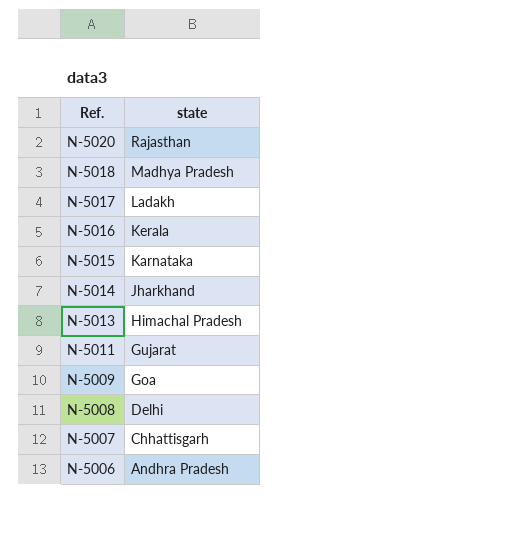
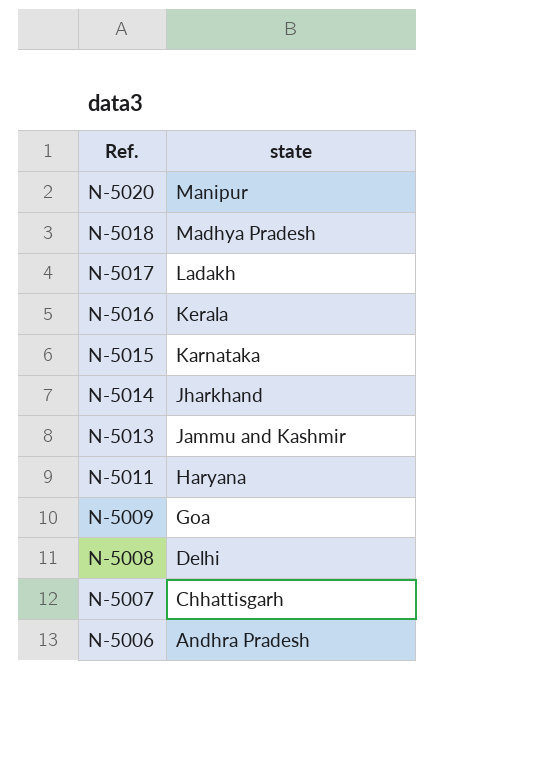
N-5020 | state: Rajasthan -> Manipur
N-5013 | state: Himachal Pradesh -> Jammu and Kashmir
N-5011 | state: Gujarat -> Haryana

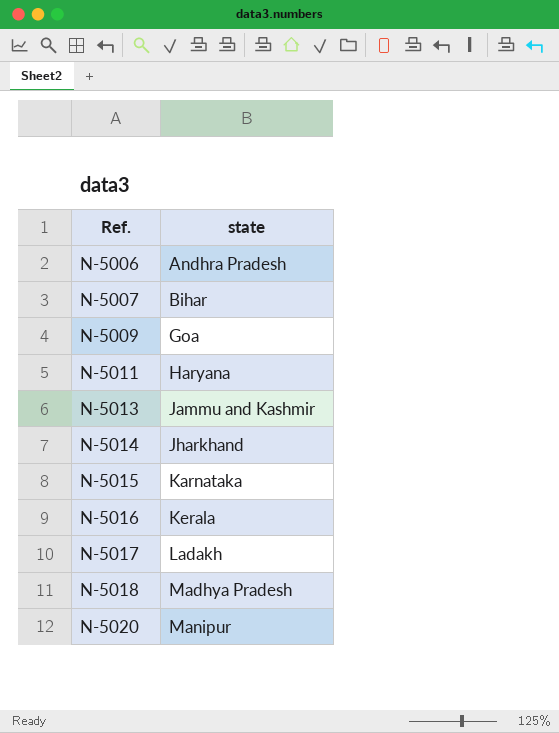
row order: Ref. descending -> Ref. ascending
row N-5008: Delhi -> none
N-5007 | state: Chhattisgarh -> Bihar

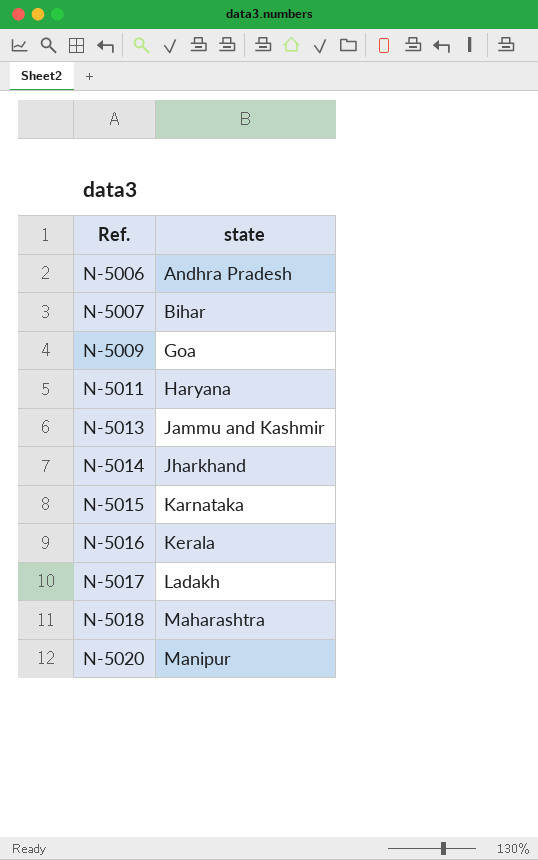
N-5018 | state: Madhya Pradesh -> Maharashtra

